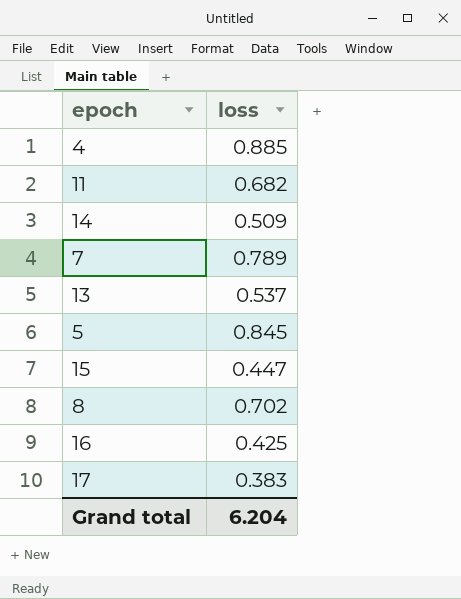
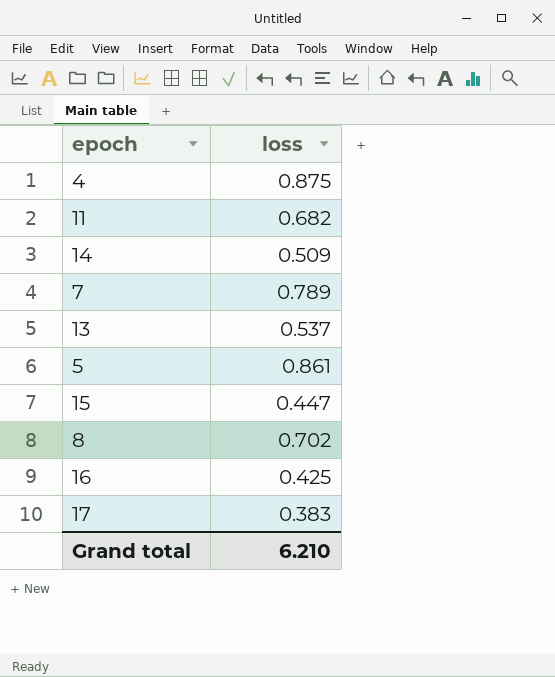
4 | loss: 0.885 -> 0.875
5 | loss: 0.845 -> 0.861
Grand total | loss: 6.204 -> 6.210

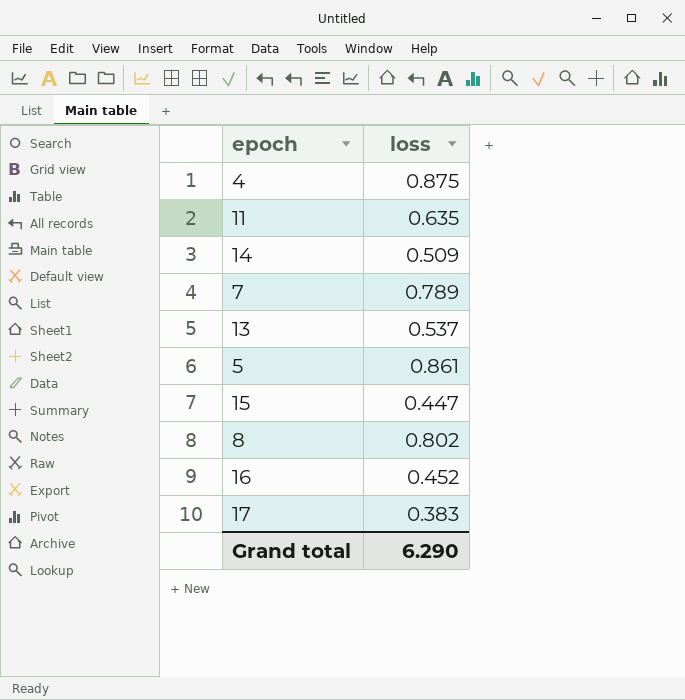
11 | loss: 0.682 -> 0.635
8 | loss: 0.702 -> 0.802
16 | loss: 0.425 -> 0.452
Grand total | loss: 6.210 -> 6.290

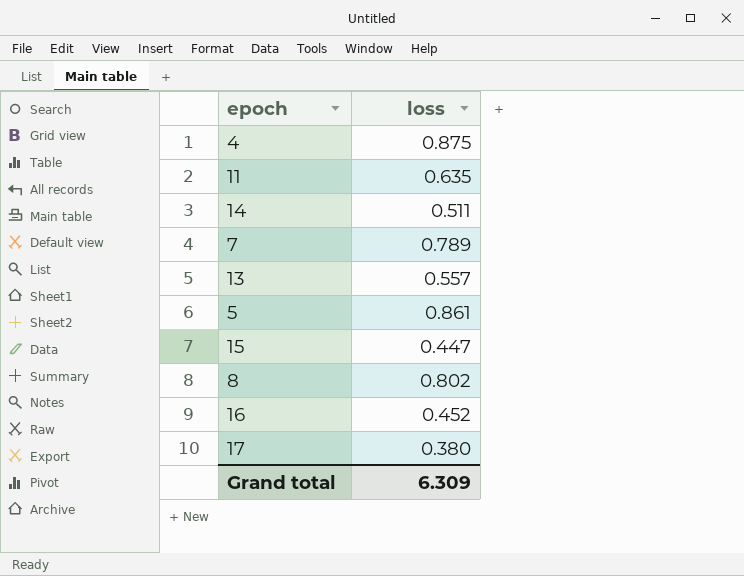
14 | loss: 0.509 -> 0.511
13 | loss: 0.537 -> 0.557
17 | loss: 0.383 -> 0.380
Grand total | loss: 6.290 -> 6.309

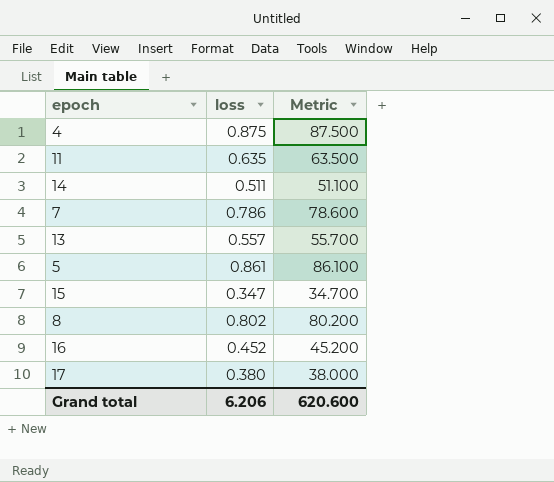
column Metric | formula: none -> [loss] * 100
7 | loss: 0.789 -> 0.786
15 | loss: 0.447 -> 0.347
Grand total | loss: 6.309 -> 6.206

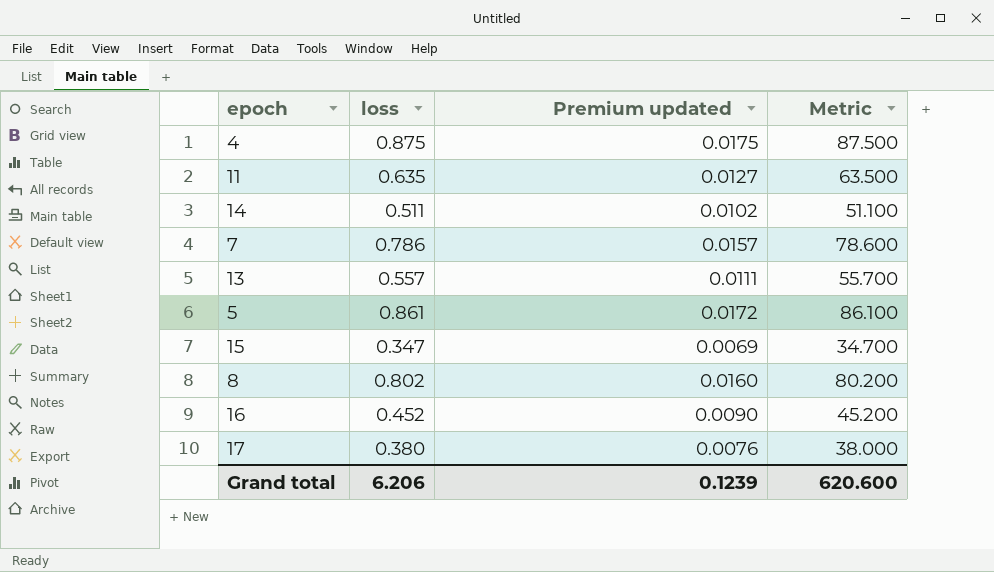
column Premium updated | formula: none -> [loss] * 0.02

